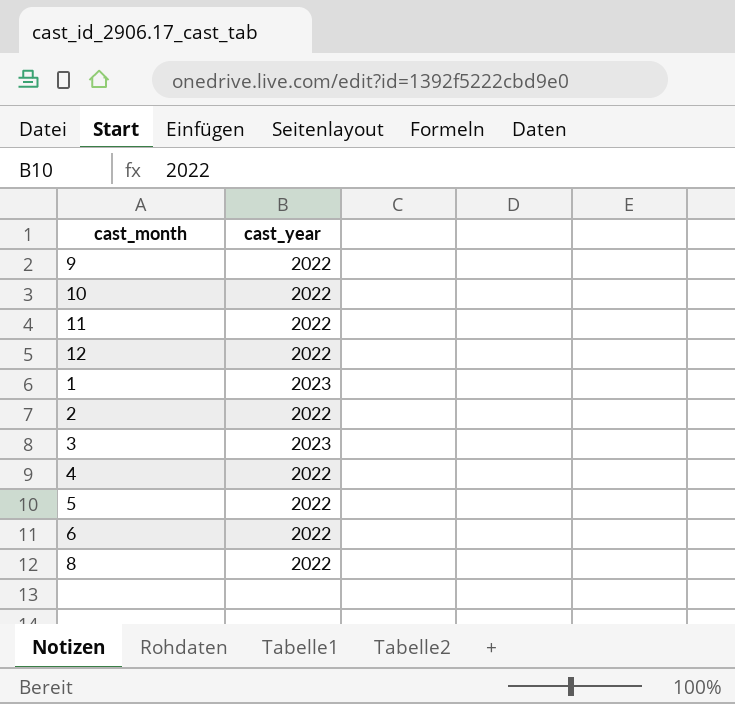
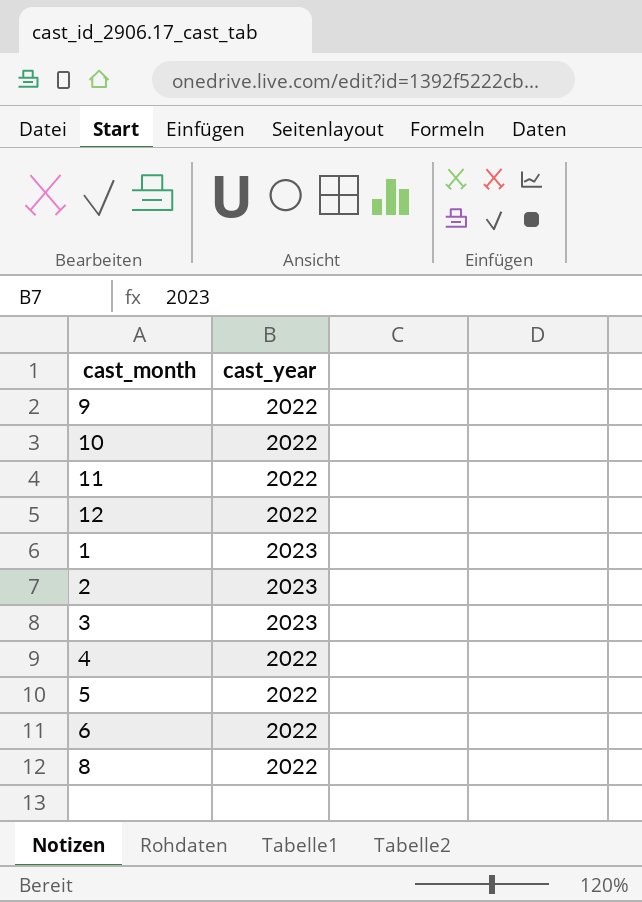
2 | cast_year: 2022 -> 2023

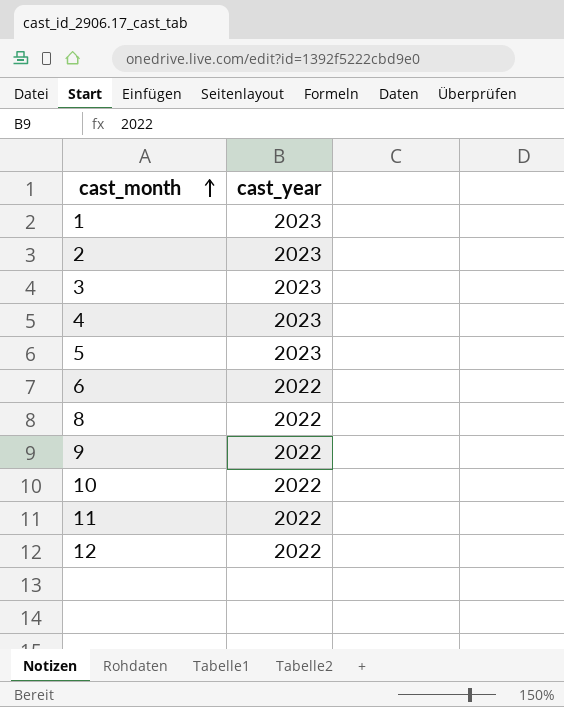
row order: none -> cast_month ascending
4 | cast_year: 2022 -> 2023
5 | cast_year: 2022 -> 2023

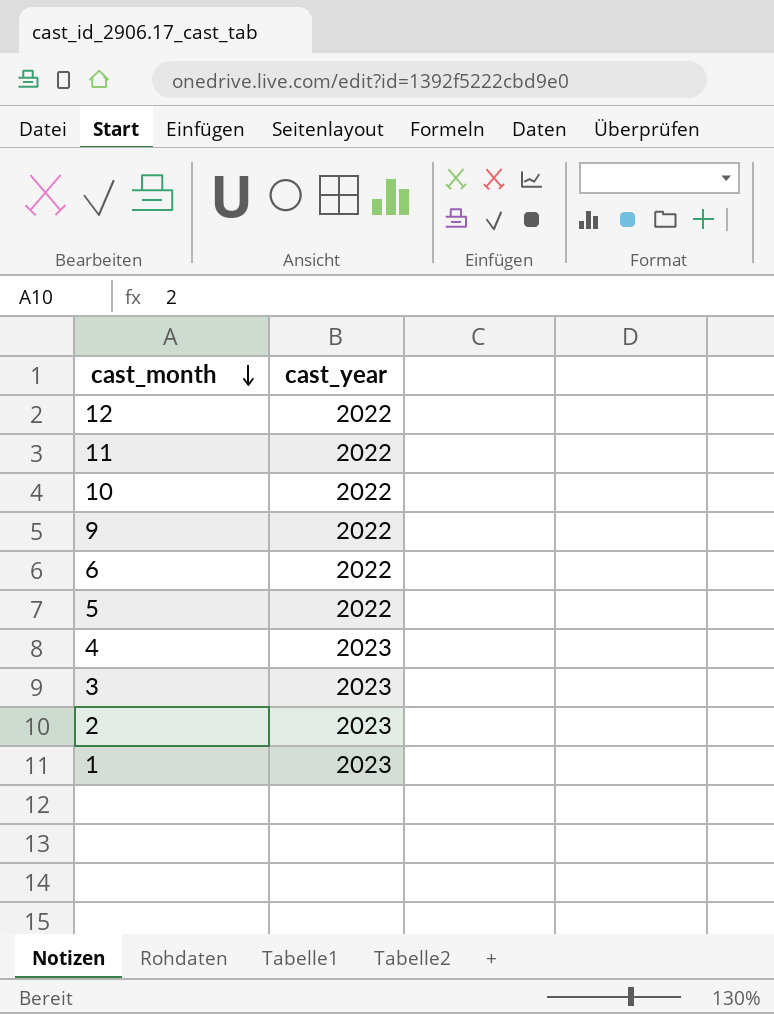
row order: cast_month ascending -> cast_month descending
row 8: 2022 -> none
5 | cast_year: 2023 -> 2022

